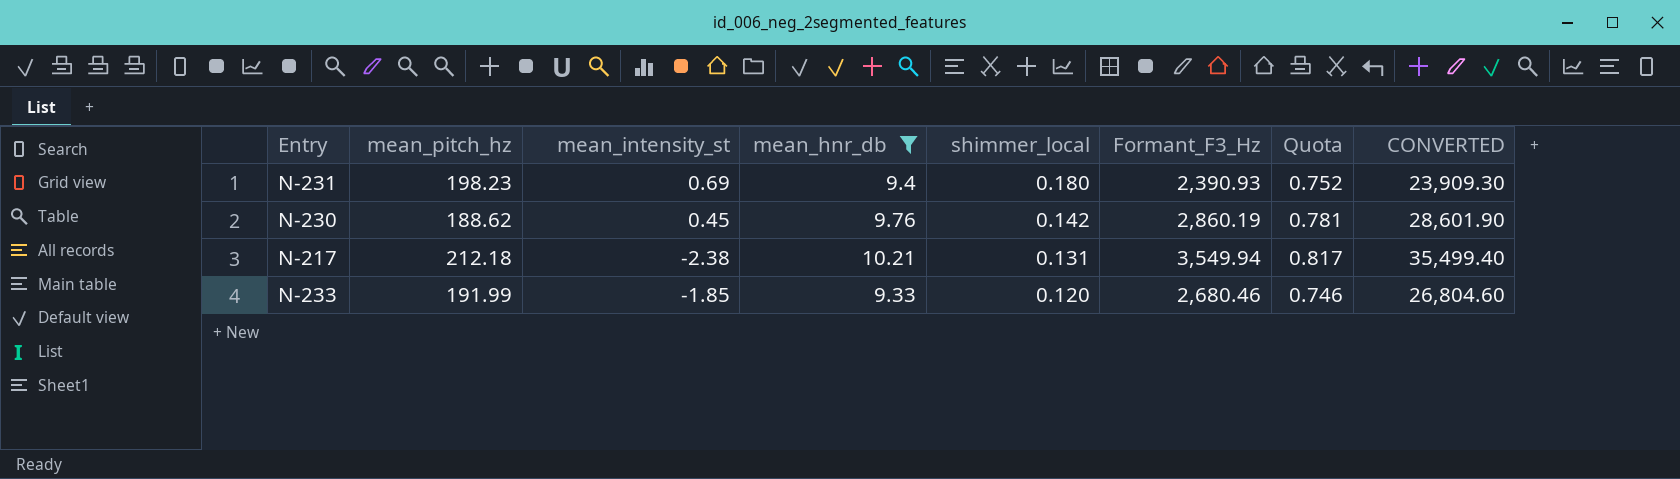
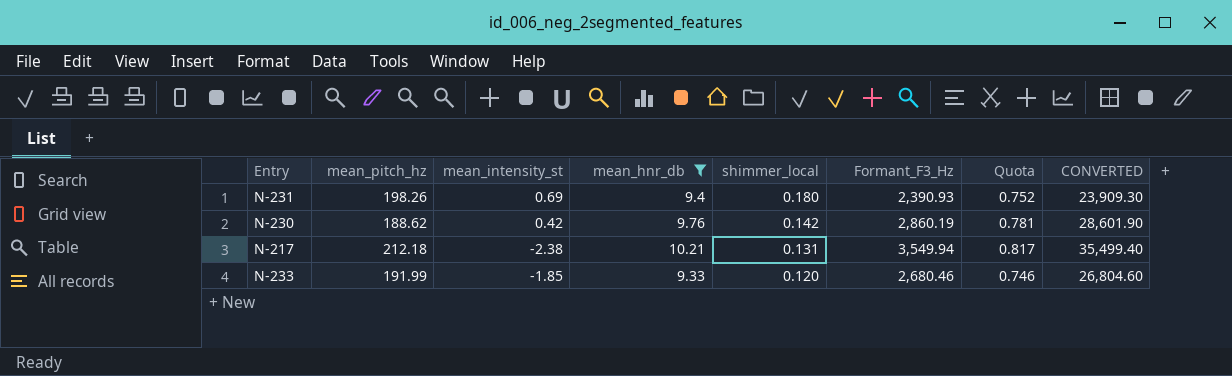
N-231 | mean_pitch_hz: 198.23 -> 198.26
N-230 | mean_intensity_st: 0.45 -> 0.42

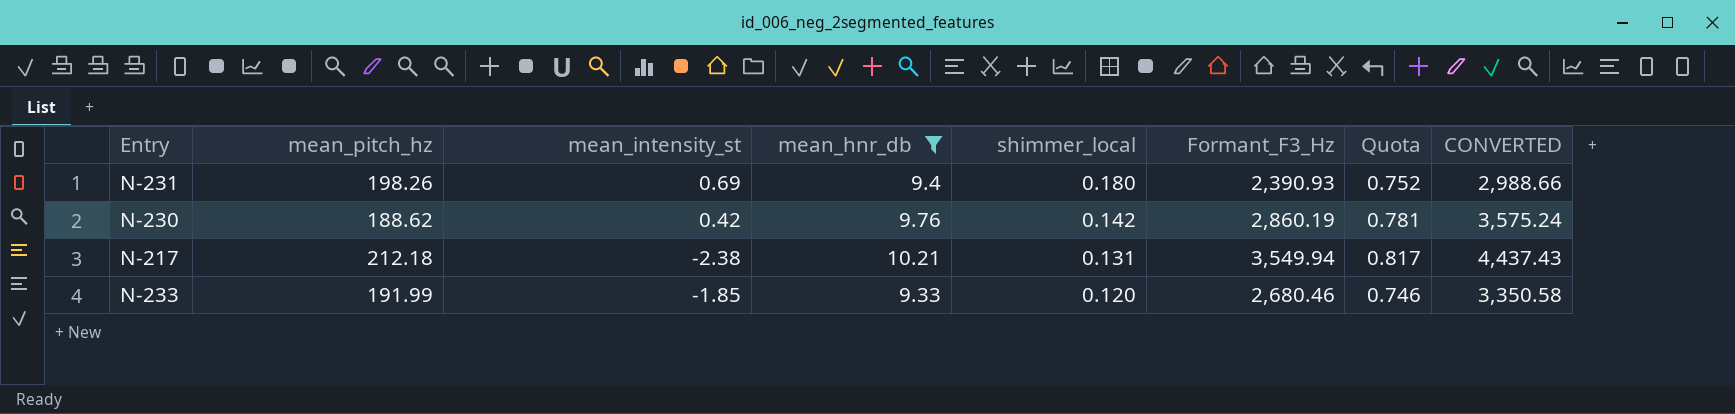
column CONVERTED | formula: [Formant_F3_Hz] * 10 -> [Formant_F3_Hz] * 1.25

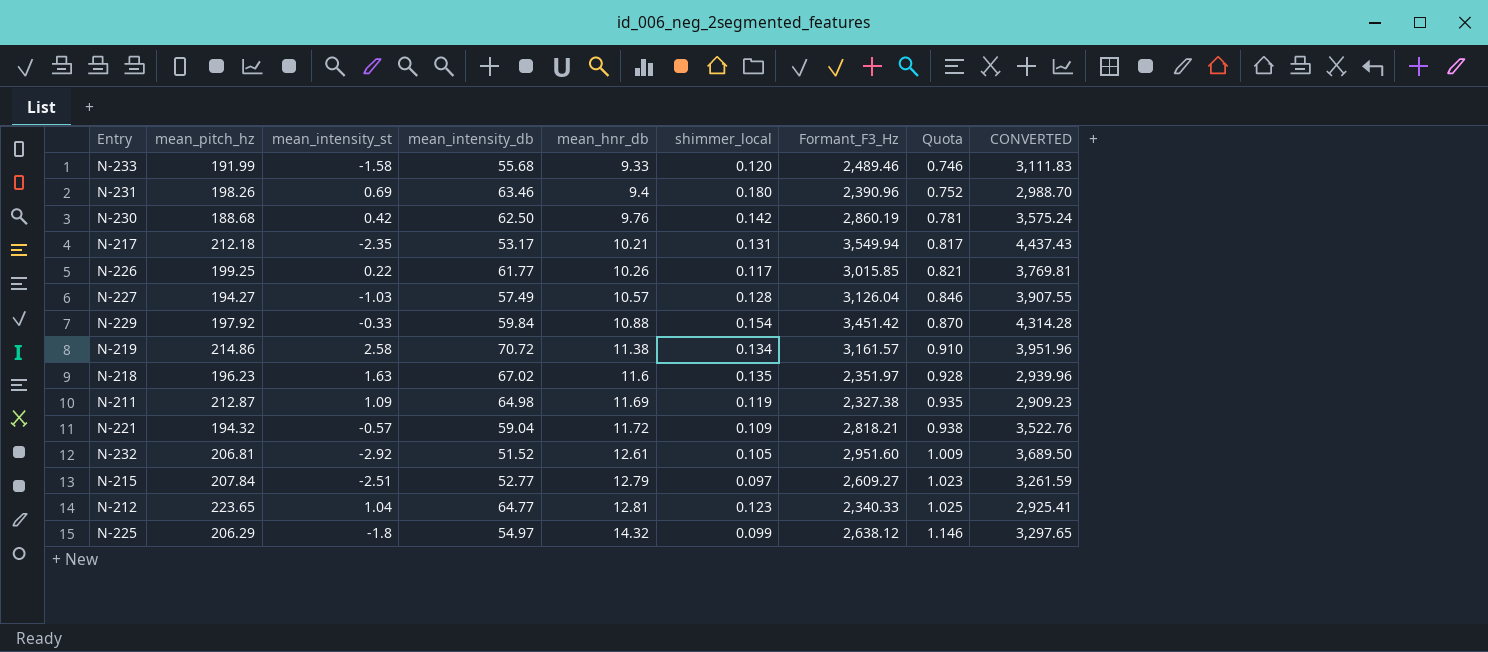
filter: mean_hnr_db <= 10.21 -> none
row order: shimmer_local descending -> mean_hnr_db ascending
column mean_intensity_db | position: none -> 4
N-233 | mean_intensity_st: -1.85 -> -1.58
N-233 | Formant_F3_Hz: 2,680.46 -> 2,489.46
N-233 | CONVERTED: 3,350.58 -> 3,111.83
N-231 | Formant_F3_Hz: 2,390.93 -> 2,390.96
N-231 | CONVERTED: 2,988.66 -> 2,988.70
N-230 | mean_pitch_hz: 188.62 -> 188.68
N-217 | mean_intensity_st: -2.38 -> -2.35

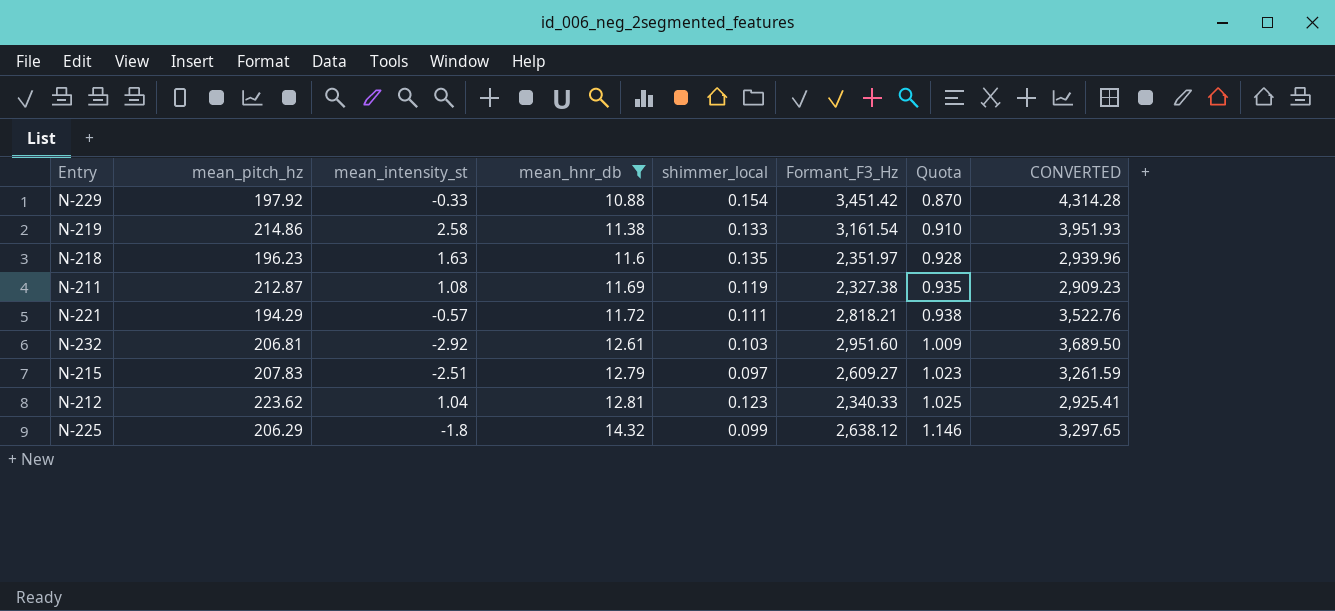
filter: none -> mean_hnr_db >= 10.88
column mean_intensity_db | position: 4 -> none
N-219 | shimmer_local: 0.134 -> 0.133
N-219 | Formant_F3_Hz: 3,161.57 -> 3,161.54
N-219 | CONVERTED: 3,951.96 -> 3,951.93
N-211 | mean_intensity_st: 1.09 -> 1.08
N-221 | mean_pitch_hz: 194.32 -> 194.29
N-221 | shimmer_local: 0.109 -> 0.111
N-232 | shimmer_local: 0.105 -> 0.103
N-215 | mean_pitch_hz: 207.84 -> 207.83
N-212 | mean_pitch_hz: 223.65 -> 223.62

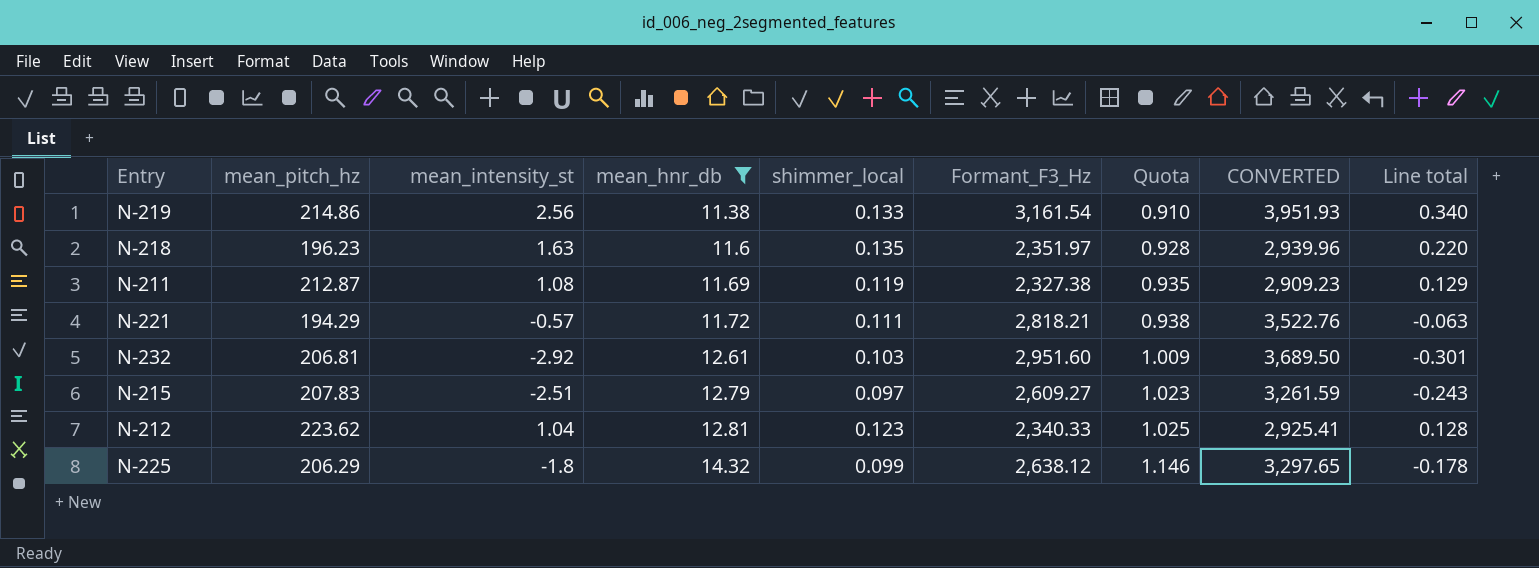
column Line total | formula: none -> [mean_intensity_st] * [shimmer_local]
row N-229: 197.92 | -0.33 | 10.88 | 0.154 | 3,451.42 | 0.870 | 4,314.28 -> none
N-219 | mean_intensity_st: 2.58 -> 2.56

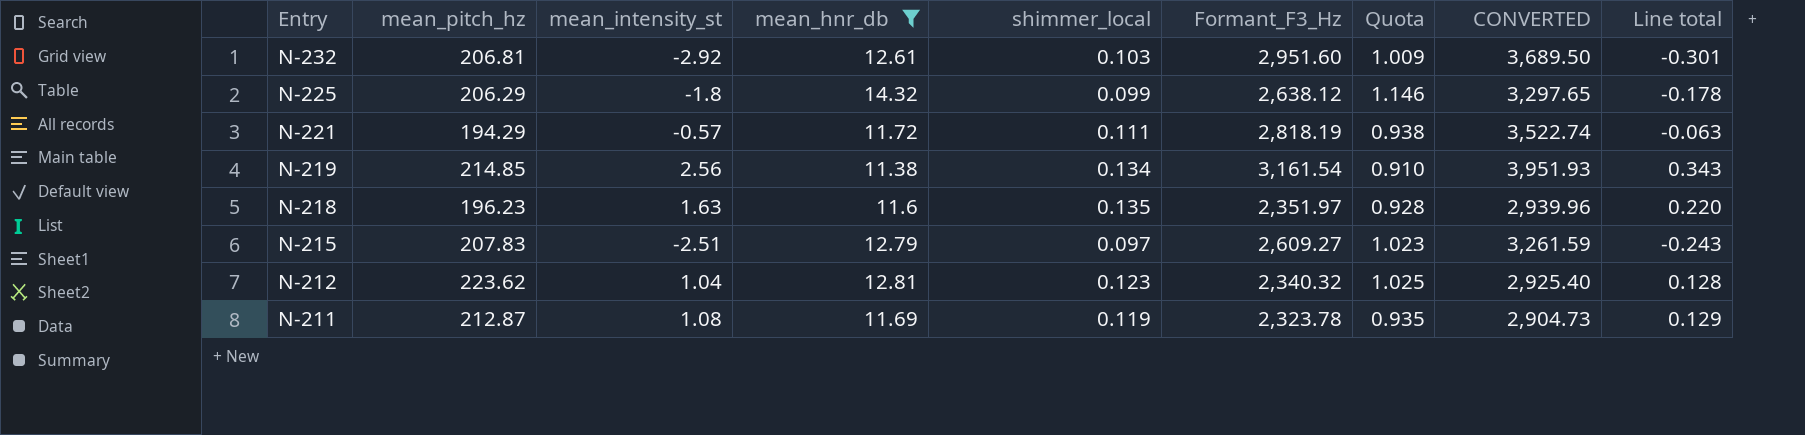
row order: mean_hnr_db ascending -> Entry descending
N-221 | Formant_F3_Hz: 2,818.21 -> 2,818.19
N-221 | CONVERTED: 3,522.76 -> 3,522.74
N-219 | mean_pitch_hz: 214.86 -> 214.85
N-219 | shimmer_local: 0.133 -> 0.134
N-219 | Line total: 0.340 -> 0.343
N-212 | Formant_F3_Hz: 2,340.33 -> 2,340.32
N-212 | CONVERTED: 2,925.41 -> 2,925.40
N-211 | Formant_F3_Hz: 2,327.38 -> 2,323.78
N-211 | CONVERTED: 2,909.23 -> 2,904.73

